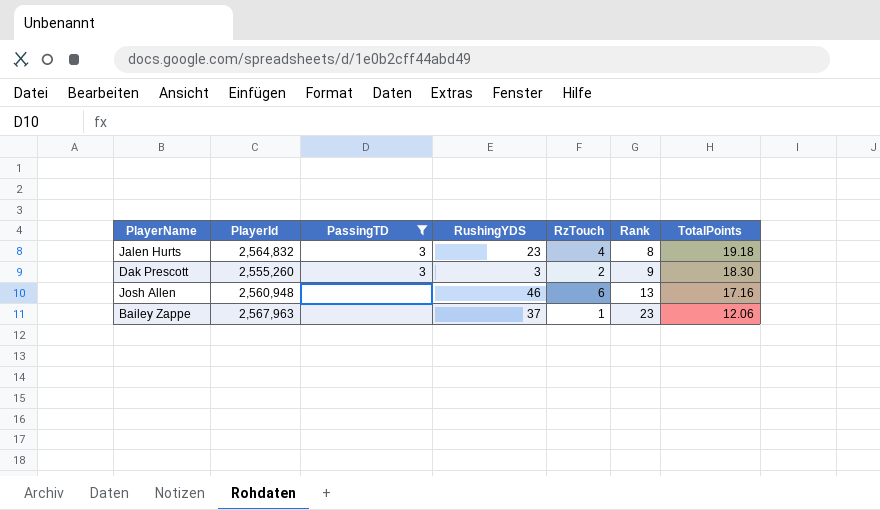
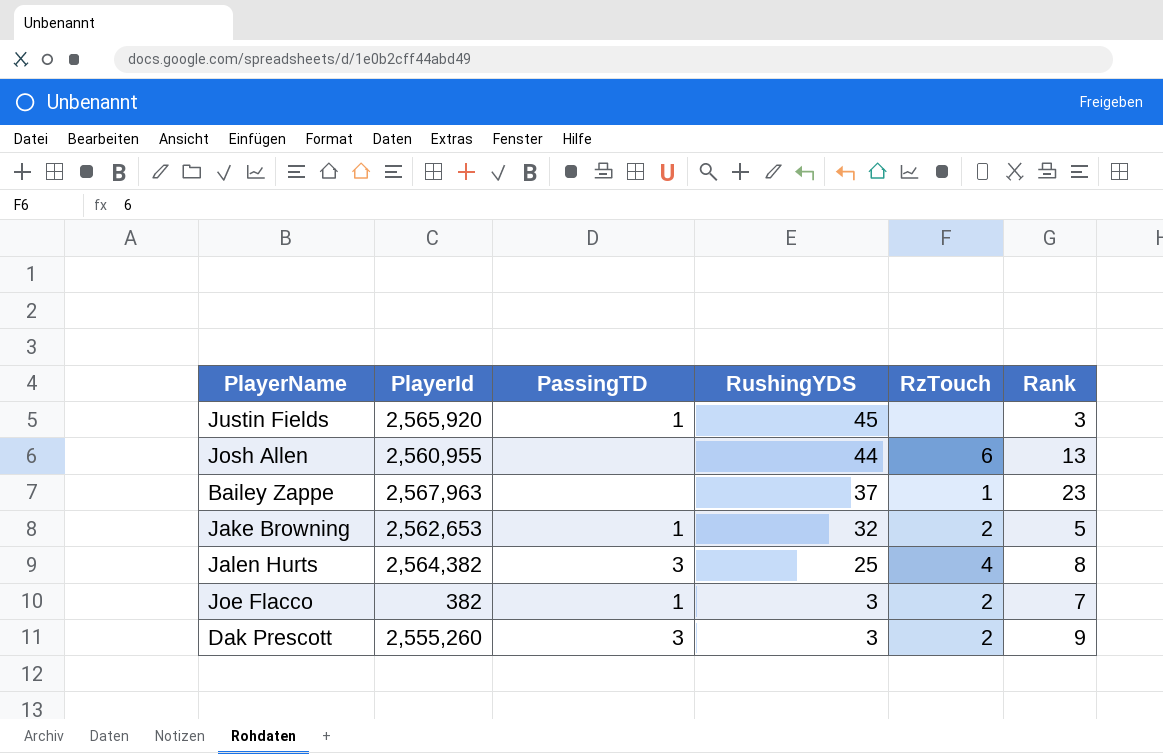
filter: PassingTD != 1 -> none
row order: Rank ascending -> RushingYDS descending
column TotalPoints | position: 7 -> none
Josh Allen | PlayerId: 2,560,948 -> 2,560,955
Josh Allen | RushingYDS: 46 -> 44
Jalen Hurts | PlayerId: 2,564,832 -> 2,564,382
Jalen Hurts | RushingYDS: 23 -> 25

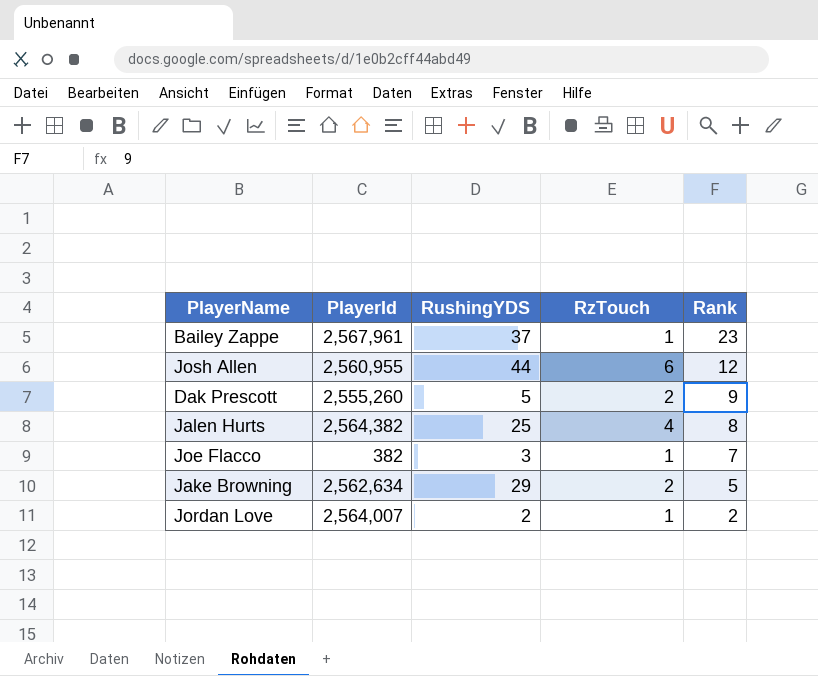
row order: RushingYDS descending -> Rank descending
column PassingTD | position: 3 -> none
row Justin Fields: 2,565,920 | 1 | 45 | none | 3 -> none
Bailey Zappe | PlayerId: 2,567,963 -> 2,567,961
Josh Allen | Rank: 13 -> 12
Dak Prescott | RushingYDS: 3 -> 5
Joe Flacco | RzTouch: 2 -> 1
Jake Browning | PlayerId: 2,562,653 -> 2,562,634
Jake Browning | RushingYDS: 32 -> 29
row Jordan Love: none -> 2,564,007 | 2 | 1 | 2

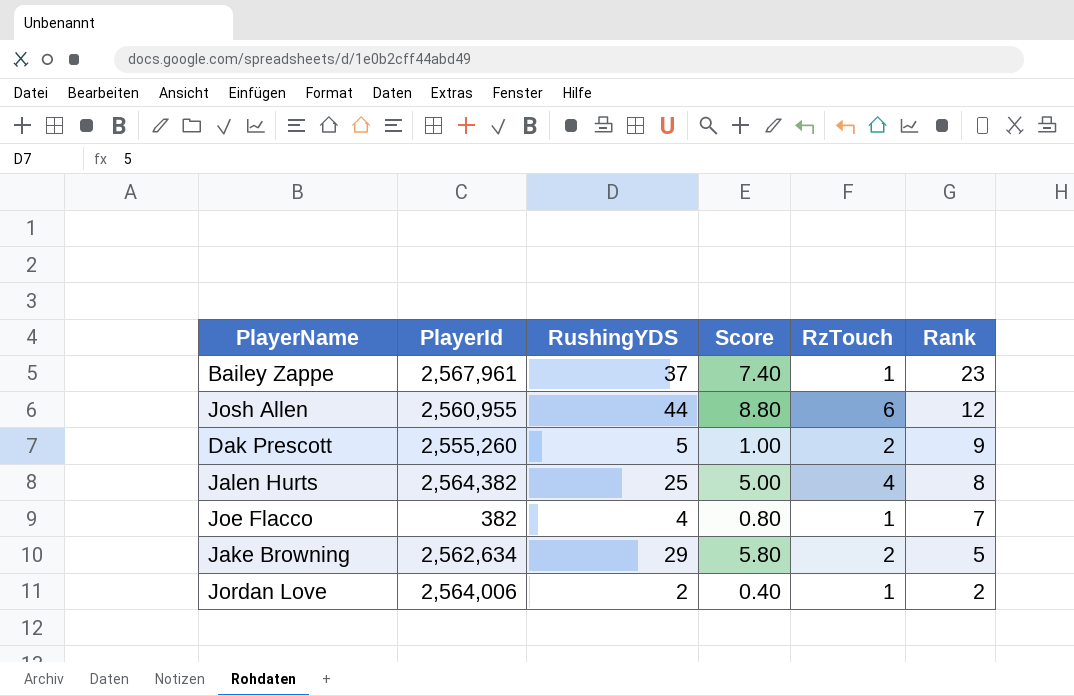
column Score | formula: none -> [RushingYDS] * 0.2
Joe Flacco | RushingYDS: 3 -> 4
Jordan Love | PlayerId: 2,564,007 -> 2,564,006

